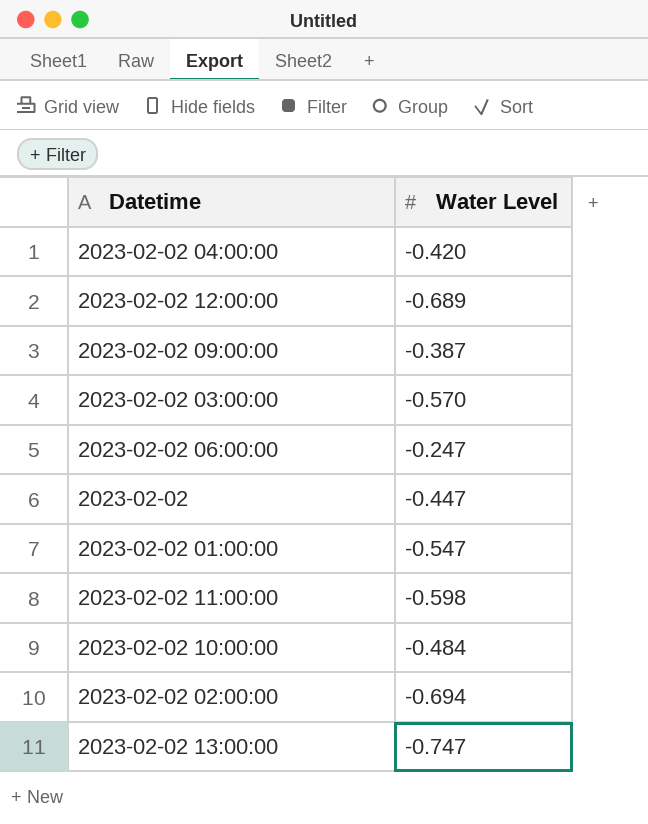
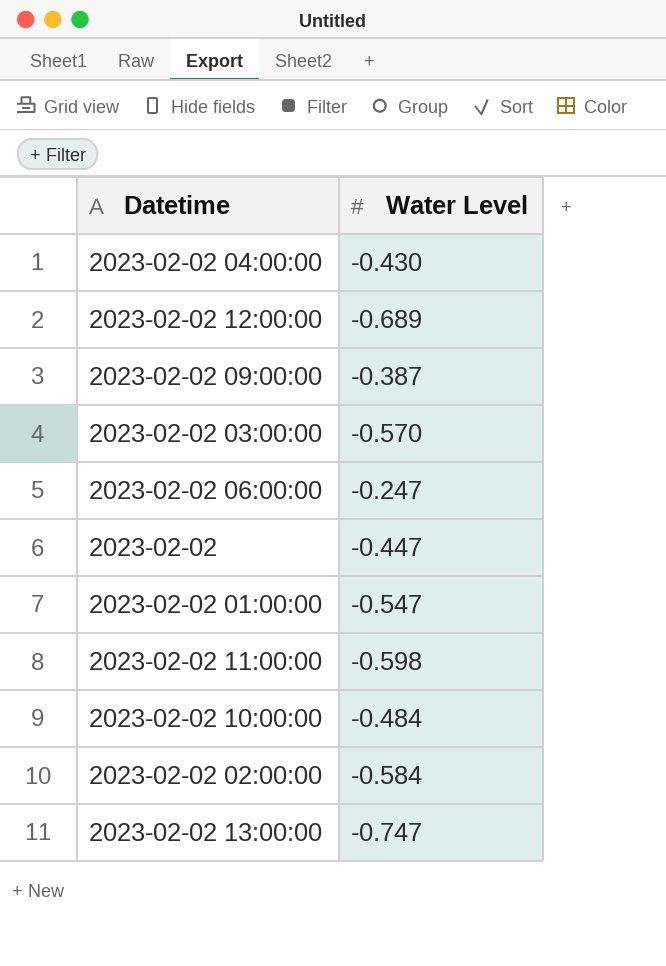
2023-02-02 04:00:00 | Water Level: -0.420 -> -0.430
2023-02-02 02:00:00 | Water Level: -0.694 -> -0.584

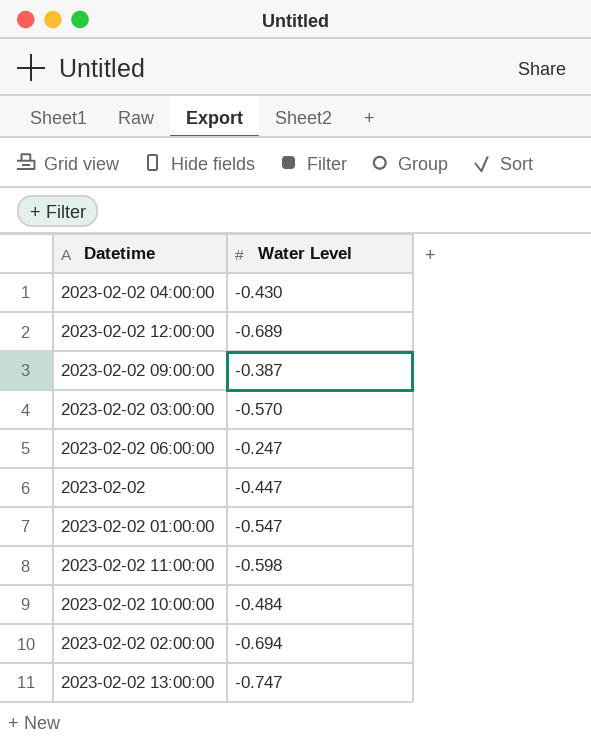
2023-02-02 02:00:00 | Water Level: -0.584 -> -0.694

